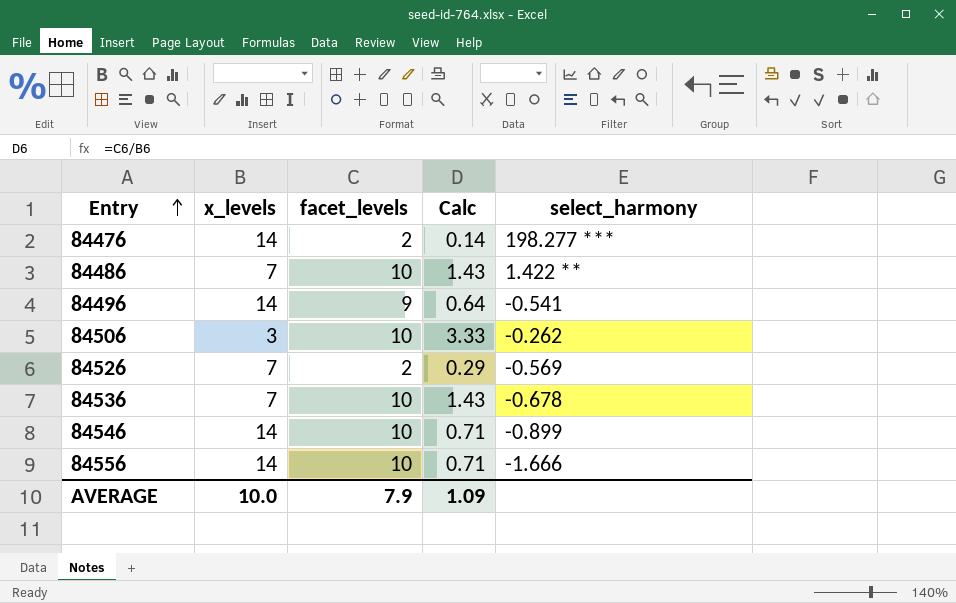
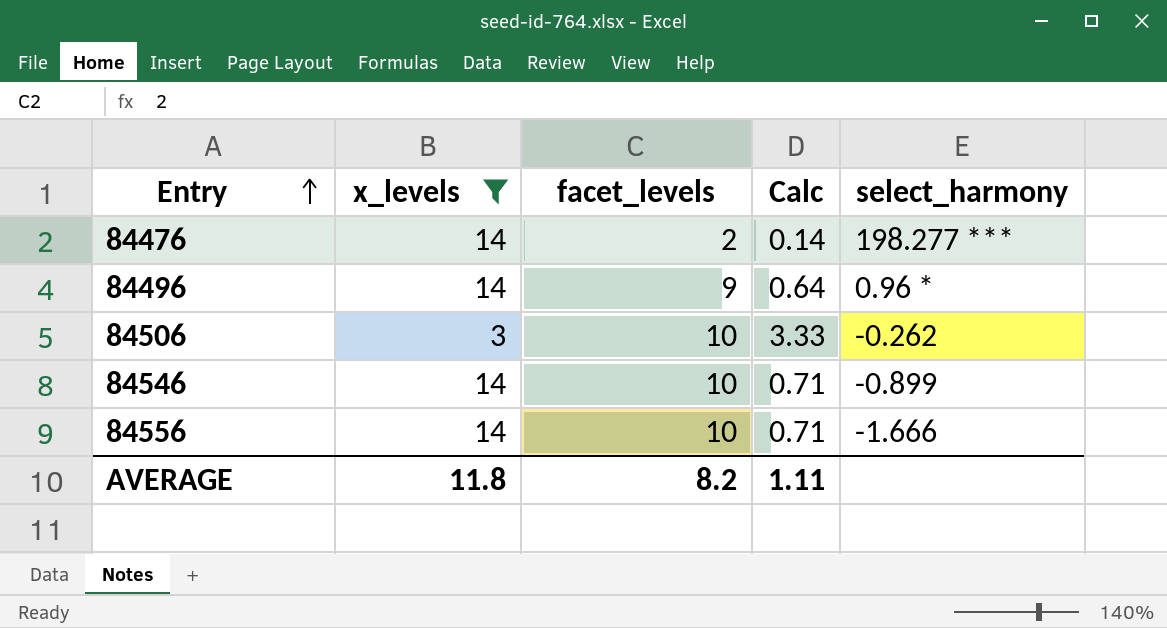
filter: none -> x_levels != 7
84496 | select_harmony: -0.541 -> 0.96 *
AVERAGE | x_levels: 10.0 -> 11.8
AVERAGE | facet_levels: 7.9 -> 8.2
AVERAGE | Calc: 1.09 -> 1.11

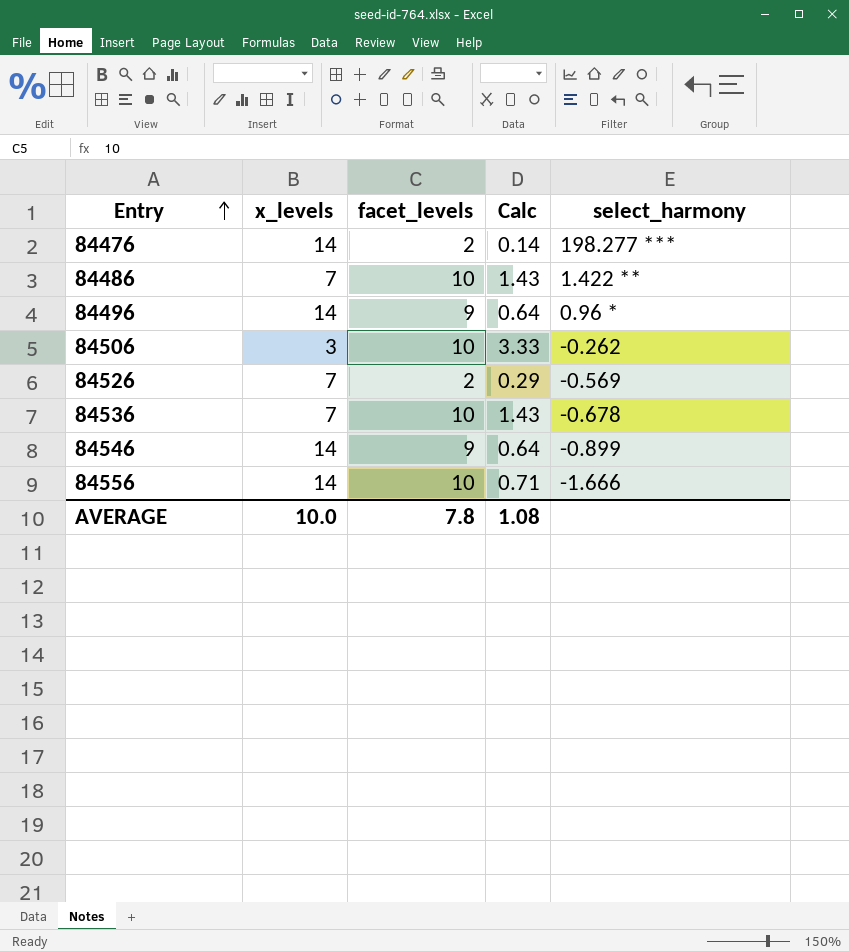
filter: x_levels != 7 -> none
84546 | facet_levels: 10 -> 9
84546 | Calc: 0.71 -> 0.64
AVERAGE | x_levels: 11.8 -> 10.0
AVERAGE | facet_levels: 8.2 -> 7.8
AVERAGE | Calc: 1.11 -> 1.08

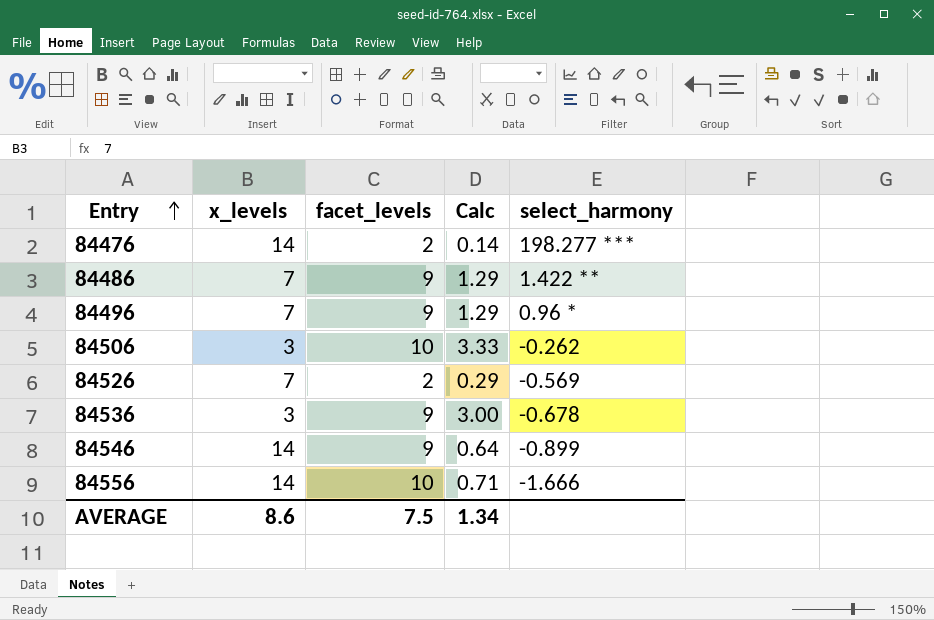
84486 | facet_levels: 10 -> 9
84486 | Calc: 1.43 -> 1.29
84496 | x_levels: 14 -> 7
84496 | Calc: 0.64 -> 1.29
84536 | x_levels: 7 -> 3
84536 | facet_levels: 10 -> 9
84536 | Calc: 1.43 -> 3.00
AVERAGE | x_levels: 10.0 -> 8.6
AVERAGE | facet_levels: 7.8 -> 7.5
AVERAGE | Calc: 1.08 -> 1.34

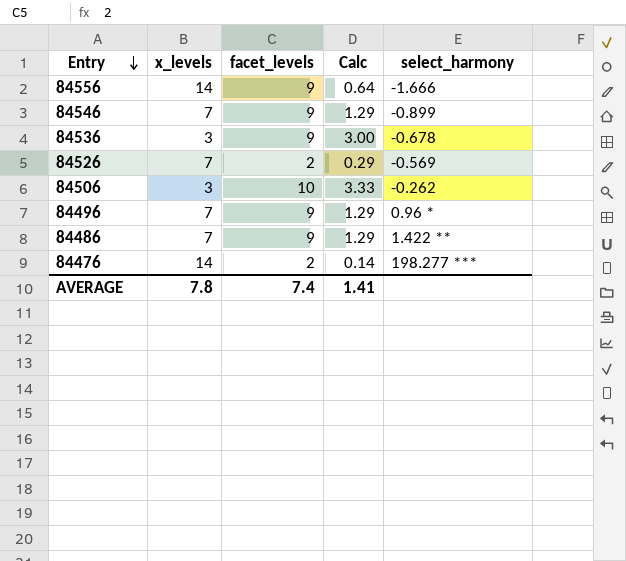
row order: Entry ascending -> Entry descending
84556 | facet_levels: 10 -> 9
84556 | Calc: 0.71 -> 0.64
84546 | x_levels: 14 -> 7
84546 | Calc: 0.64 -> 1.29
AVERAGE | x_levels: 8.6 -> 7.8
AVERAGE | facet_levels: 7.5 -> 7.4
AVERAGE | Calc: 1.34 -> 1.41

